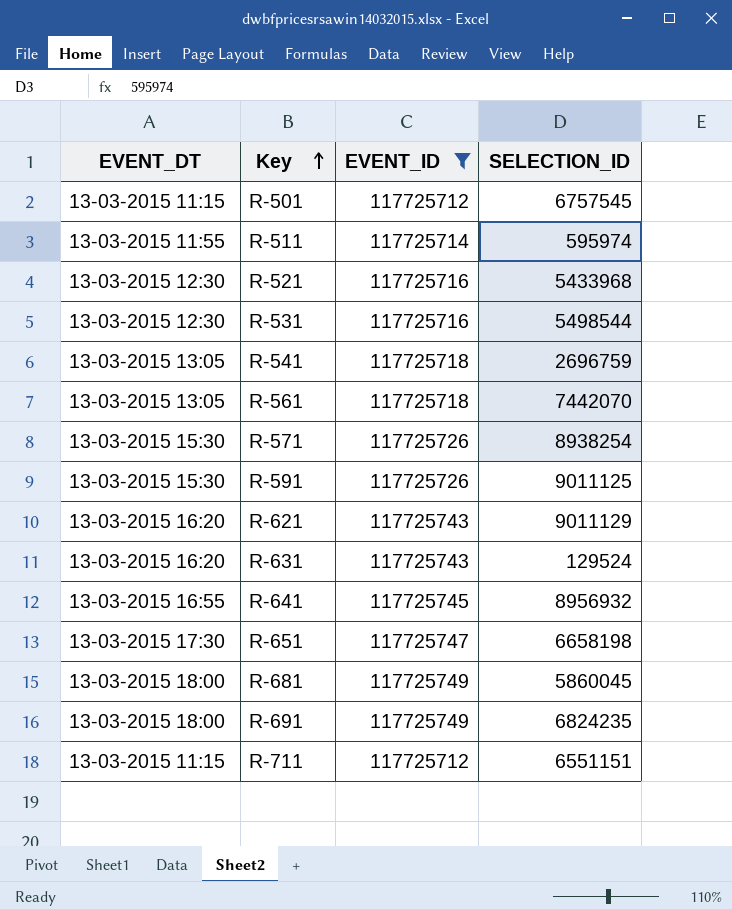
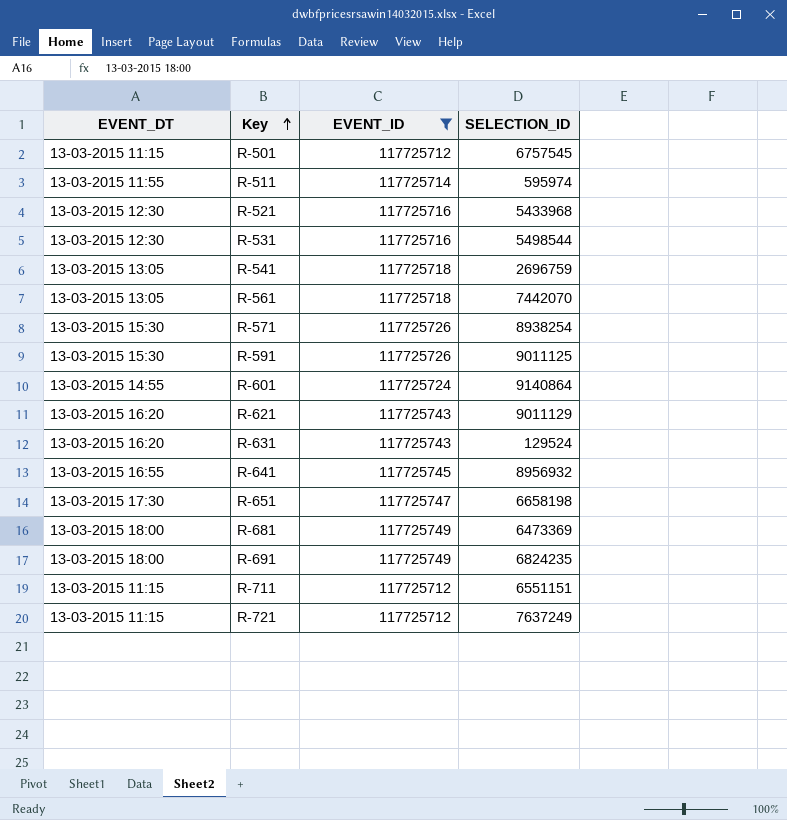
row R-601: none -> 13-03-2015 14:55 | 117725724 | 9140864
R-681 | SELECTION_ID: 5860045 -> 6473369
row R-721: none -> 13-03-2015 11:15 | 117725712 | 7637249

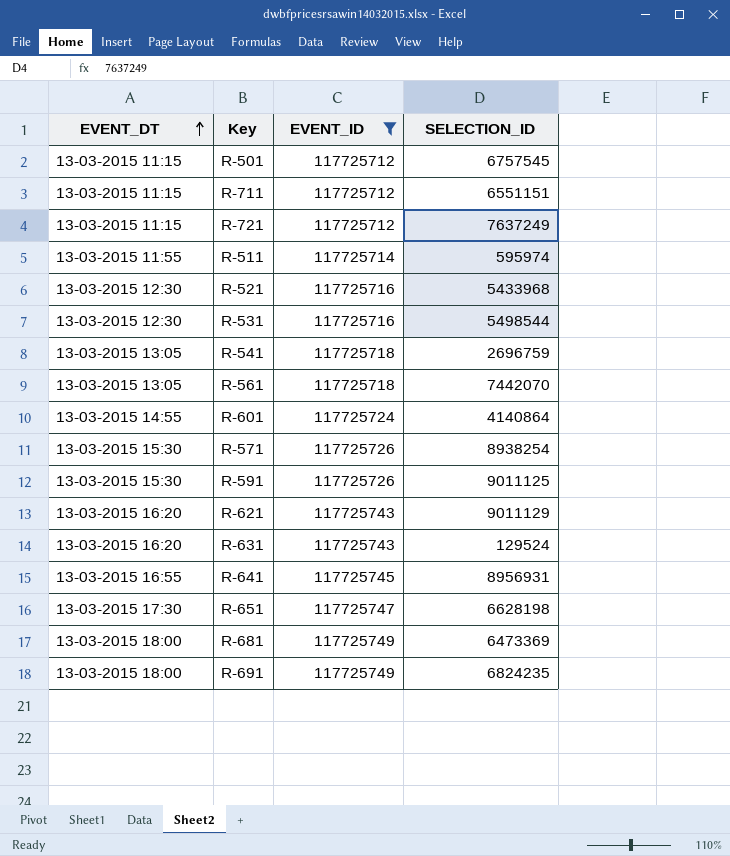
row order: Key ascending -> EVENT_DT ascending
R-601 | SELECTION_ID: 9140864 -> 4140864
R-641 | SELECTION_ID: 8956932 -> 8956931
R-651 | SELECTION_ID: 6658198 -> 6628198

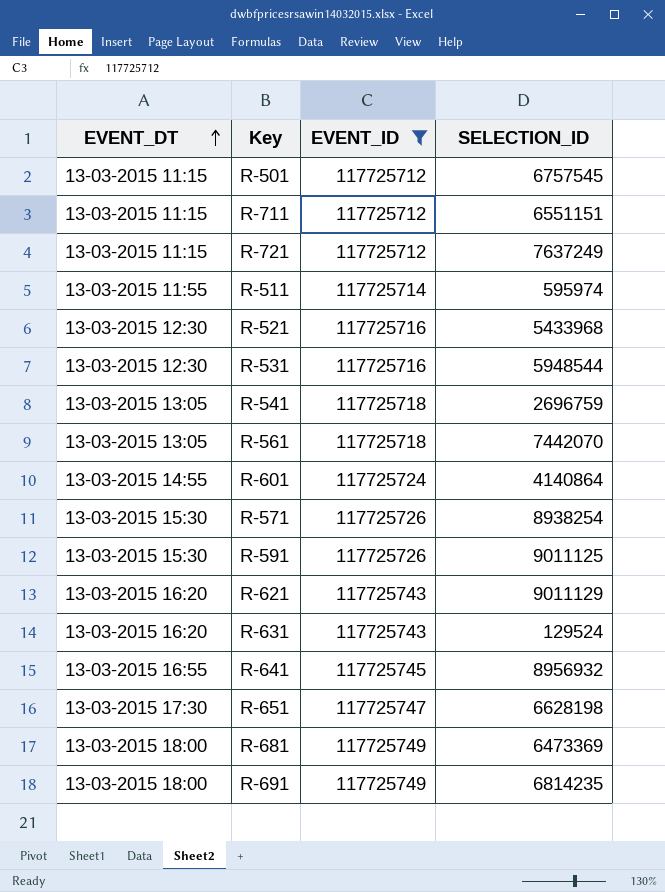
R-531 | SELECTION_ID: 5498544 -> 5948544
R-641 | SELECTION_ID: 8956931 -> 8956932
R-691 | SELECTION_ID: 6824235 -> 6814235

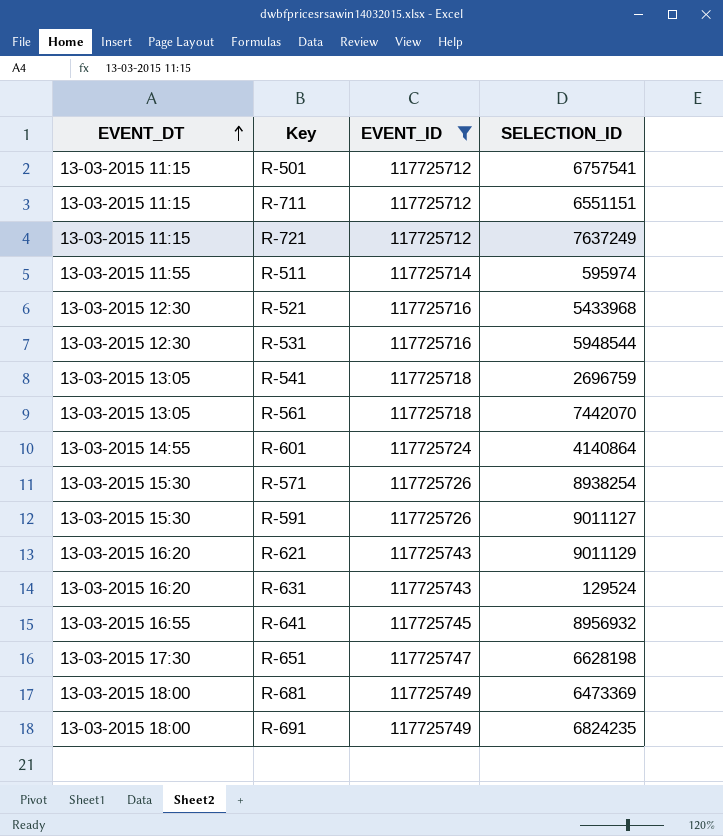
R-501 | SELECTION_ID: 6757545 -> 6757541
R-591 | SELECTION_ID: 9011125 -> 9011127
R-691 | SELECTION_ID: 6814235 -> 6824235

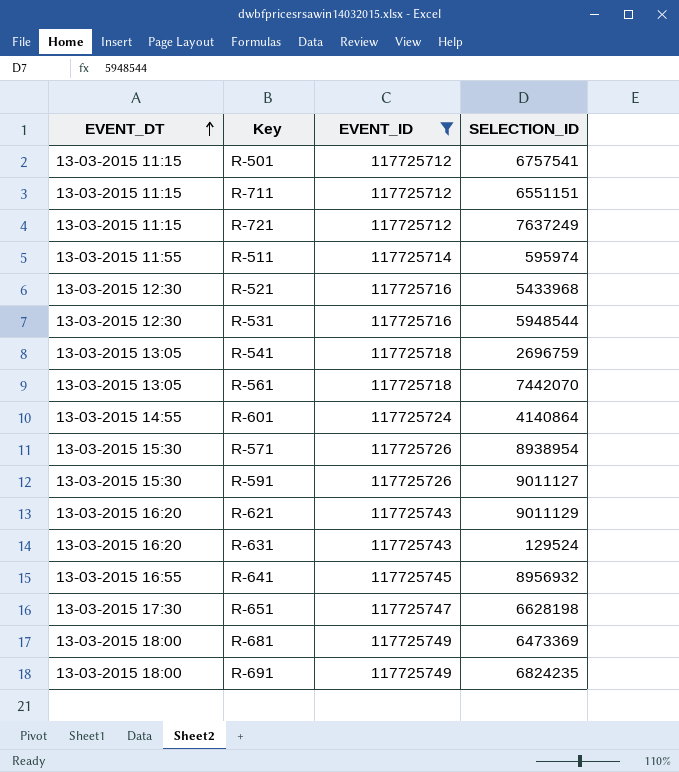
R-571 | SELECTION_ID: 8938254 -> 8938954

